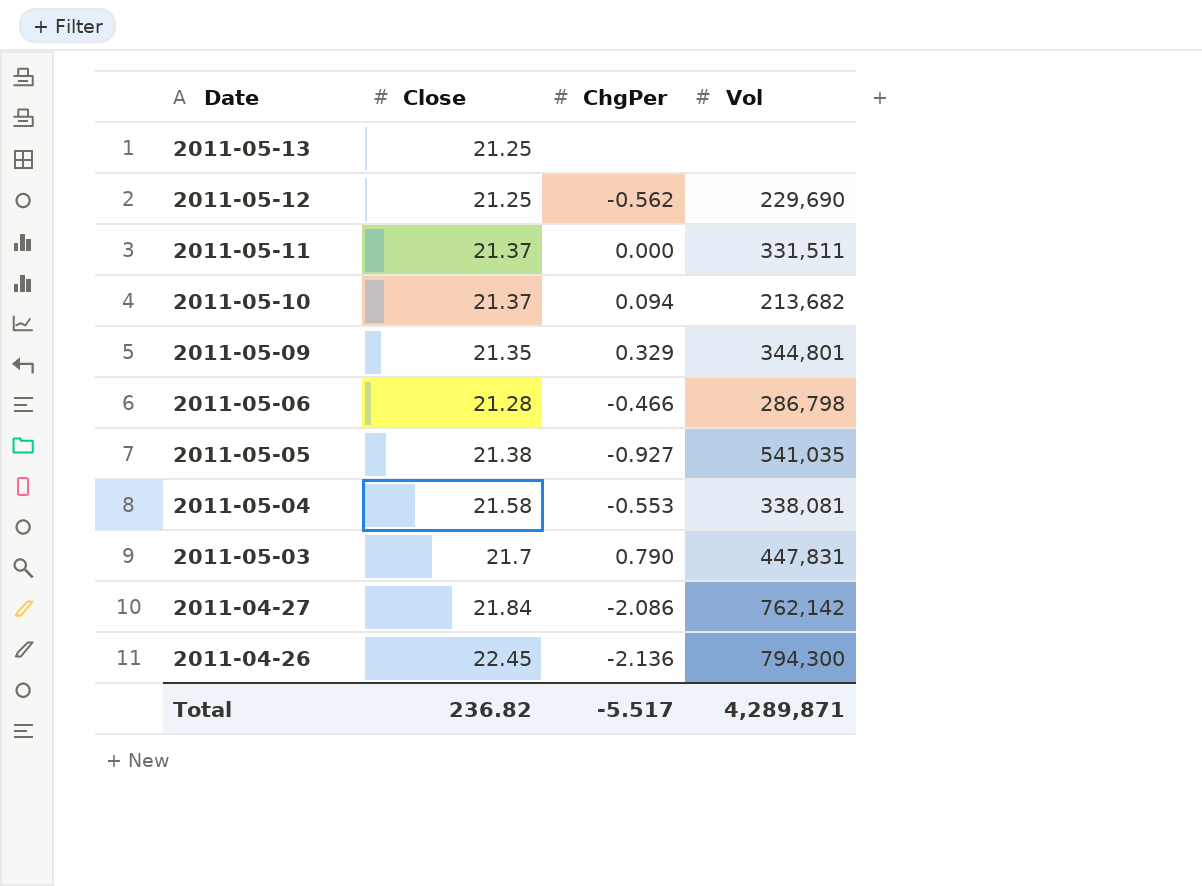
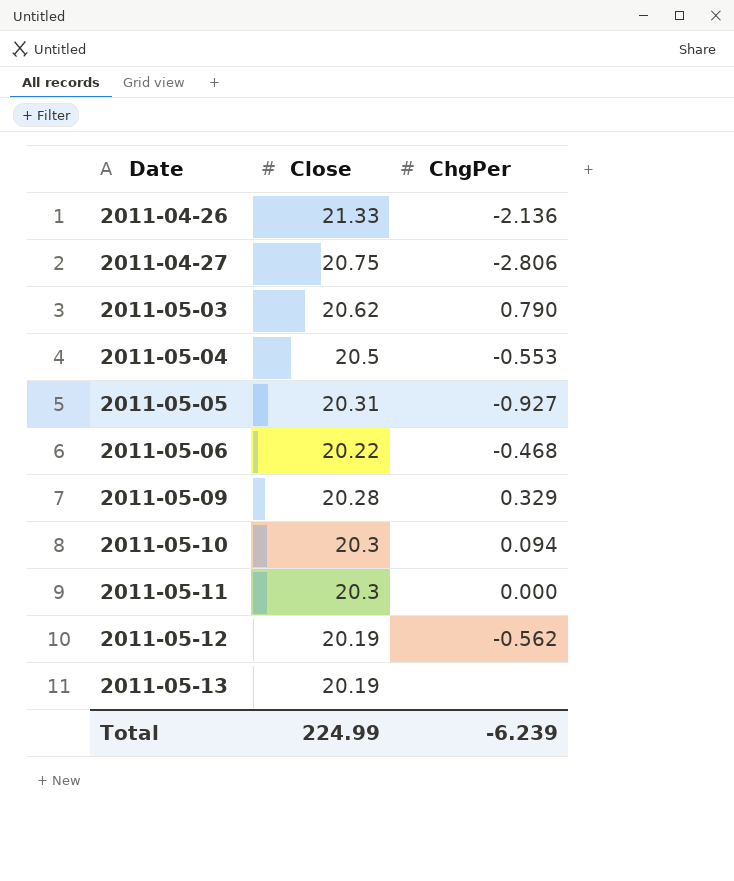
row order: Date descending -> Date ascending
column Vol | position: 4 -> none
2011-04-26 | Close: 22.45 -> 21.33
2011-04-27 | Close: 21.84 -> 20.75
2011-04-27 | ChgPer: -2.086 -> -2.806
2011-05-03 | Close: 21.7 -> 20.62
2011-05-04 | Close: 21.58 -> 20.5
2011-05-05 | Close: 21.38 -> 20.31
2011-05-06 | Close: 21.28 -> 20.22
2011-05-06 | ChgPer: -0.466 -> -0.468
2011-05-09 | Close: 21.35 -> 20.28
2011-05-10 | Close: 21.37 -> 20.3
2011-05-11 | Close: 21.37 -> 20.3
2011-05-12 | Close: 21.25 -> 20.19
2011-05-13 | Close: 21.25 -> 20.19
Total | Close: 236.82 -> 224.99
Total | ChgPer: -5.517 -> -6.239

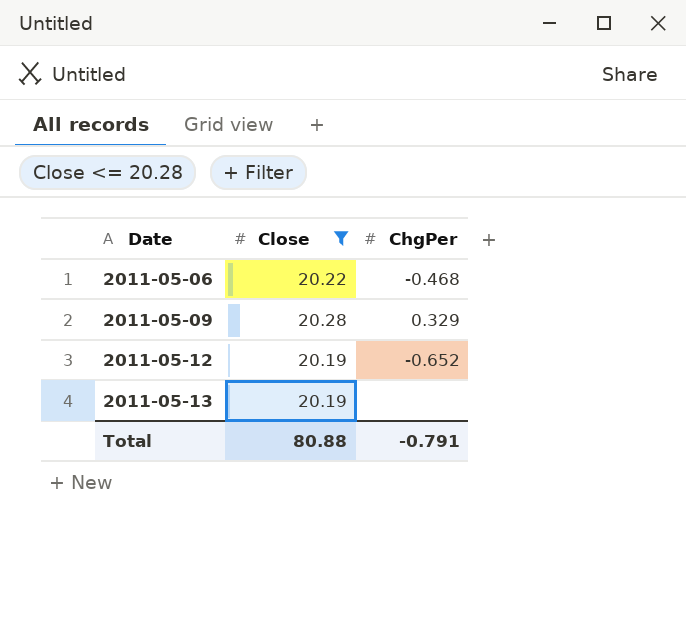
filter: none -> Close <= 20.28
2011-05-12 | ChgPer: -0.562 -> -0.652
Total | Close: 224.99 -> 80.88
Total | ChgPer: -6.239 -> -0.791

